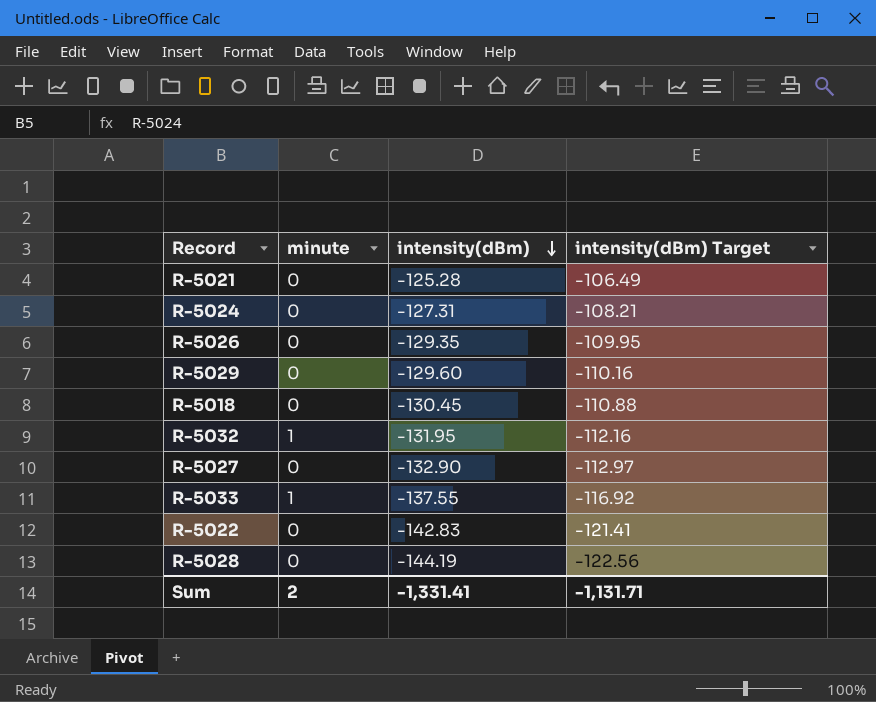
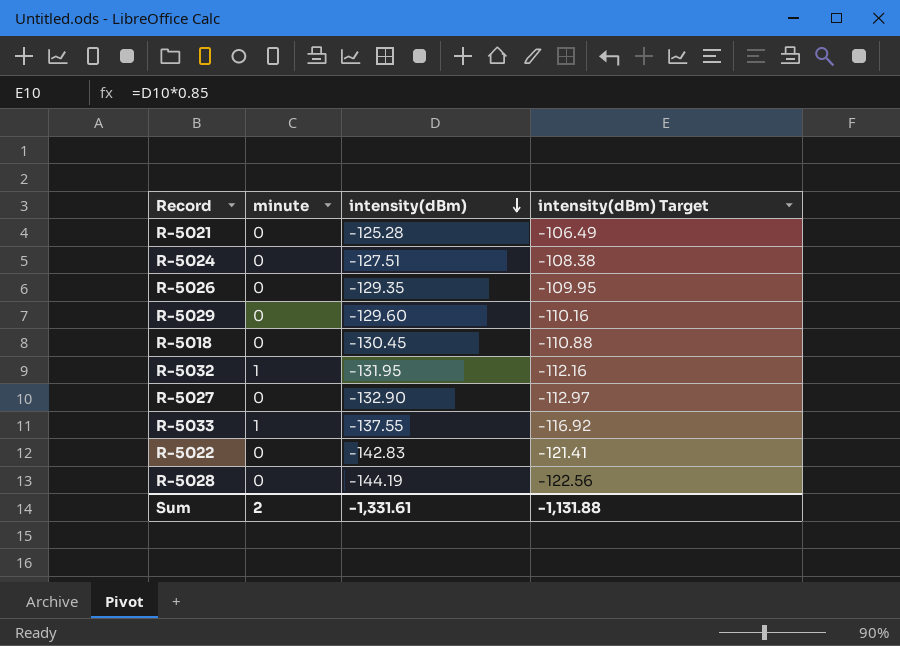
R-5024 | intensity(dBm): -127.31 -> -127.51
R-5024 | intensity(dBm) Target: -108.21 -> -108.38
Sum | intensity(dBm): -1,331.41 -> -1,331.61
Sum | intensity(dBm) Target: -1,131.71 -> -1,131.88

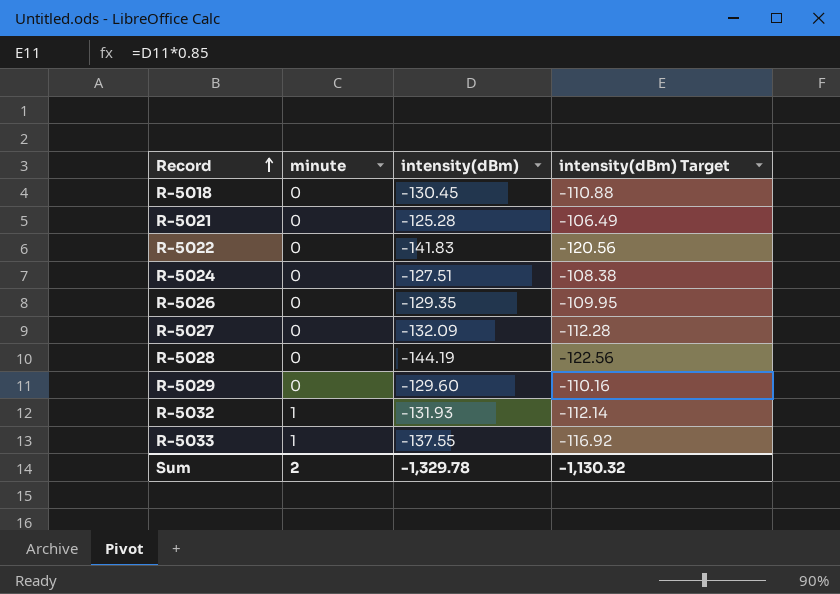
row order: intensity(dBm) descending -> Record ascending
R-5022 | intensity(dBm): -142.83 -> -141.83
R-5022 | intensity(dBm) Target: -121.41 -> -120.56
R-5027 | intensity(dBm): -132.90 -> -132.09
R-5027 | intensity(dBm) Target: -112.97 -> -112.28
R-5032 | intensity(dBm): -131.95 -> -131.93
R-5032 | intensity(dBm) Target: -112.16 -> -112.14
Sum | intensity(dBm): -1,331.61 -> -1,329.78
Sum | intensity(dBm) Target: -1,131.88 -> -1,130.32

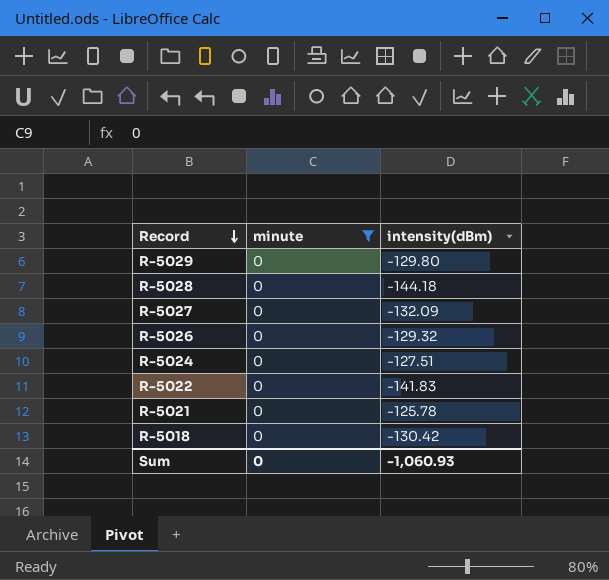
filter: none -> minute = 0
row order: Record ascending -> Record descending
column intensity(dBm) Target | formula: [intensity(dBm)] * 0.85 -> none
R-5029 | intensity(dBm): -129.60 -> -129.80
R-5028 | intensity(dBm): -144.19 -> -144.18
R-5026 | intensity(dBm): -129.35 -> -129.32
R-5021 | intensity(dBm): -125.28 -> -125.78
R-5018 | intensity(dBm): -130.45 -> -130.42
Sum | minute: 2 -> 0
Sum | intensity(dBm): -1,329.78 -> -1,060.93

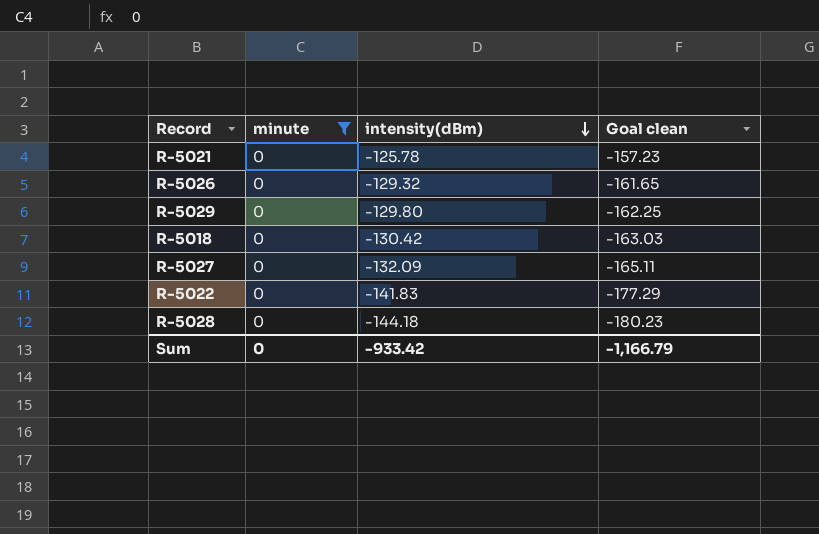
row order: Record descending -> intensity(dBm) descending
column Goal clean | formula: none -> [intensity(dBm)] * 1.25
row R-5024: 0 | -127.51 -> none
Sum | intensity(dBm): -1,060.93 -> -933.42

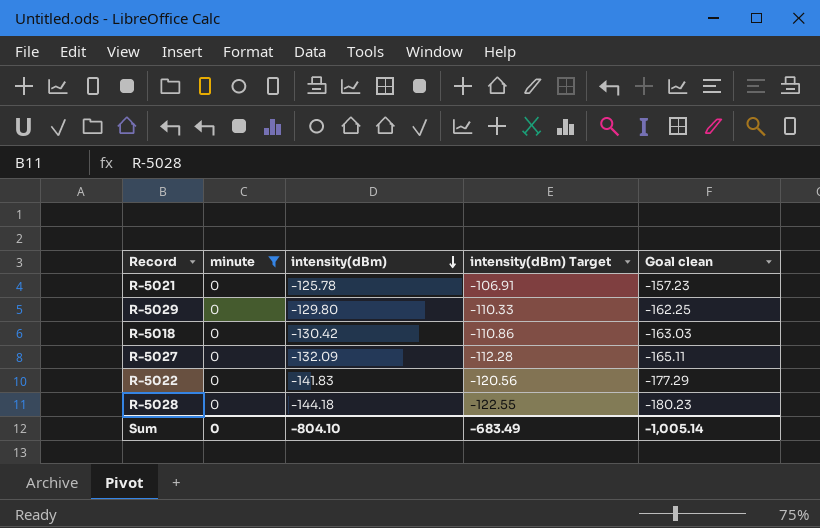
column intensity(dBm) Target | formula: none -> [intensity(dBm)] * 0.85
row R-5026: 0 | -129.32 | -161.65 -> none
Sum | intensity(dBm): -933.42 -> -804.10
Sum | Goal clean: -1,166.79 -> -1,005.14

